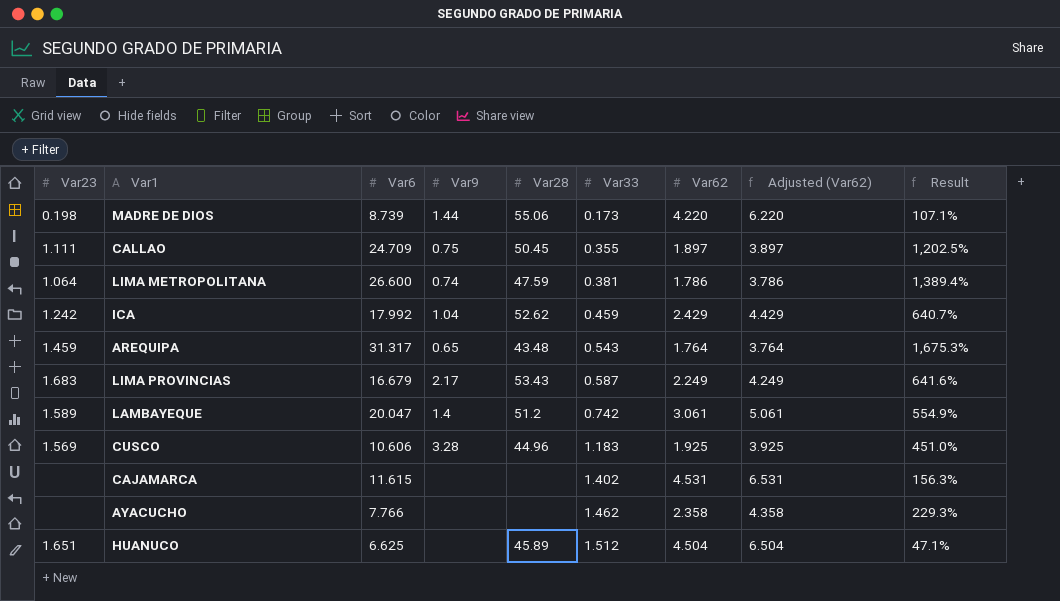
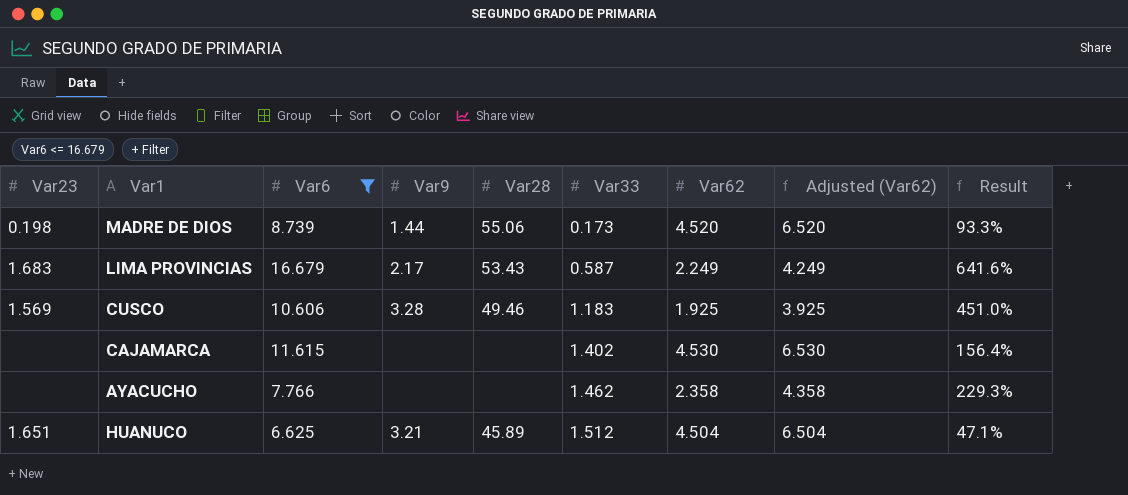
filter: none -> Var6 <= 16.679
MADRE DE DIOS | Var62: 4.220 -> 4.520
MADRE DE DIOS | Adjusted (Var62): 6.220 -> 6.520
MADRE DE DIOS | Result: 107.1% -> 93.3%
CUSCO | Var28: 44.96 -> 49.46
CAJAMARCA | Var62: 4.531 -> 4.530
CAJAMARCA | Adjusted (Var62): 6.531 -> 6.530
CAJAMARCA | Result: 156.3% -> 156.4%
HUANUCO | Var9: none -> 3.21

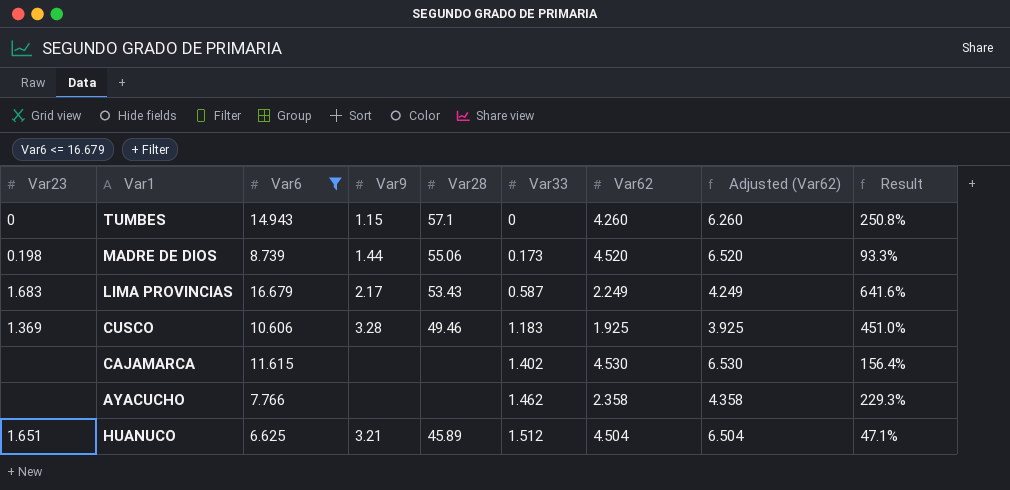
row TUMBES: none -> 0 | 14.943 | 1.15 | 57.1 | 0 | 4.260 | 6.260 | 250.8%
CUSCO | Var23: 1.569 -> 1.369

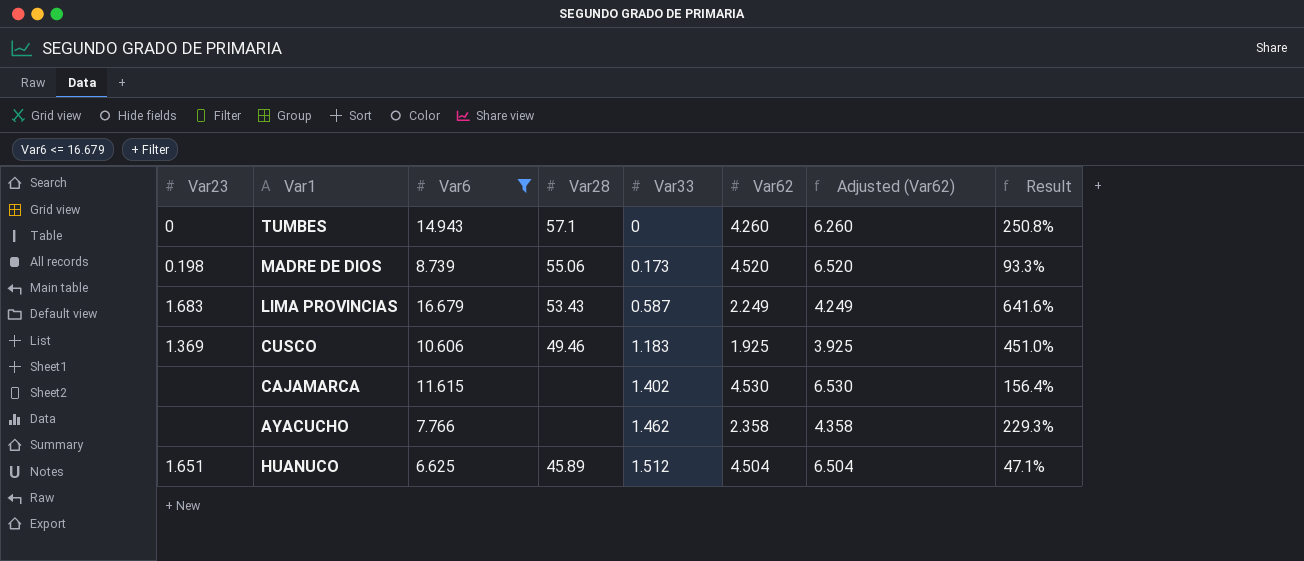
column Var9 | position: 4 -> none

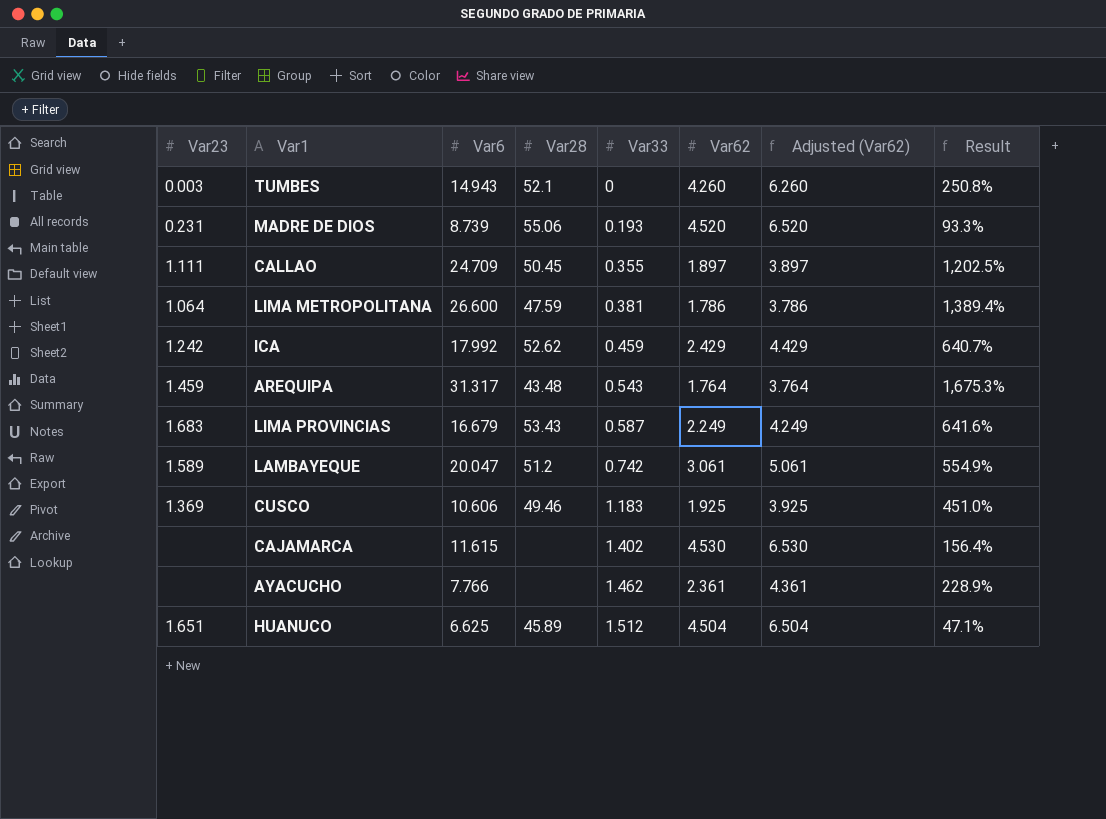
filter: Var6 <= 16.679 -> none
TUMBES | Var23: 0 -> 0.003
TUMBES | Var28: 57.1 -> 52.1
MADRE DE DIOS | Var23: 0.198 -> 0.231
MADRE DE DIOS | Var33: 0.173 -> 0.193
AYACUCHO | Var62: 2.358 -> 2.361
AYACUCHO | Adjusted (Var62): 4.358 -> 4.361
AYACUCHO | Result: 229.3% -> 228.9%

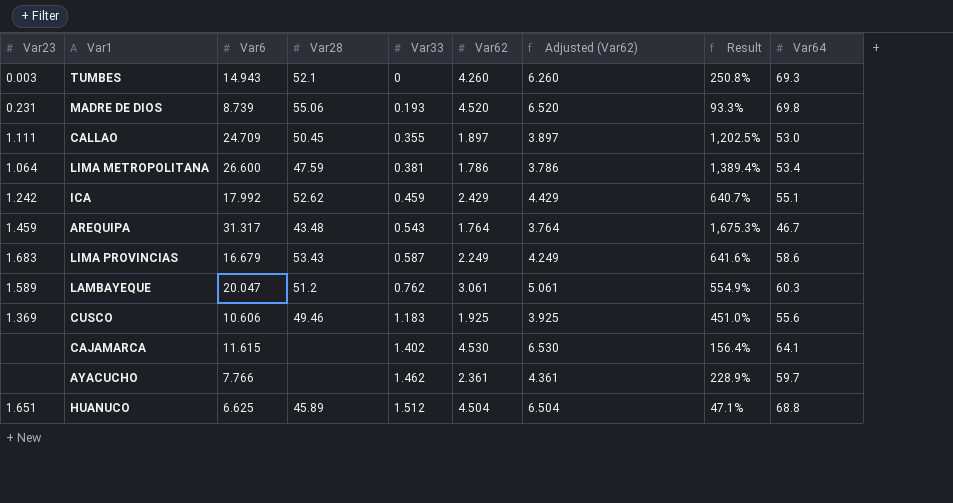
column Var64 | position: none -> 9
LAMBAYEQUE | Var33: 0.742 -> 0.762

